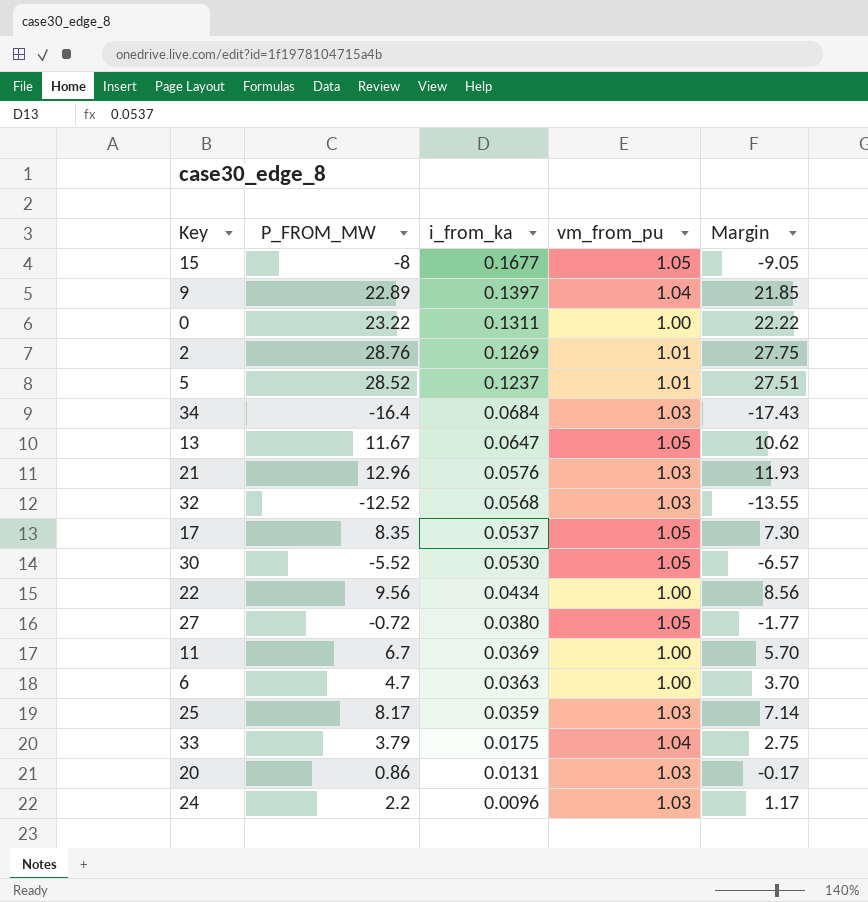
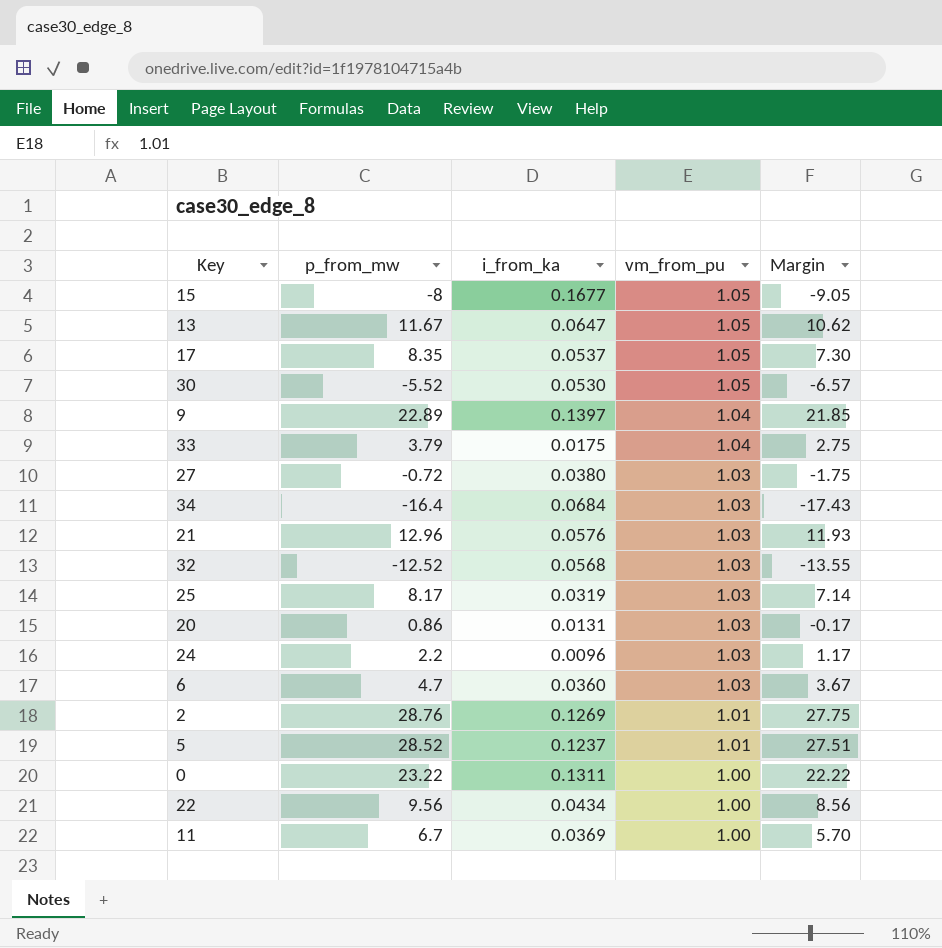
row order: i_from_ka descending -> vm_from_pu descending
column name: P_FROM_MW -> p_from_mw
27 | vm_from_pu: 1.05 -> 1.03
27 | Margin: -1.77 -> -1.75
25 | i_from_ka: 0.0359 -> 0.0319
6 | i_from_ka: 0.0363 -> 0.0360
6 | vm_from_pu: 1.00 -> 1.03
6 | Margin: 3.70 -> 3.67

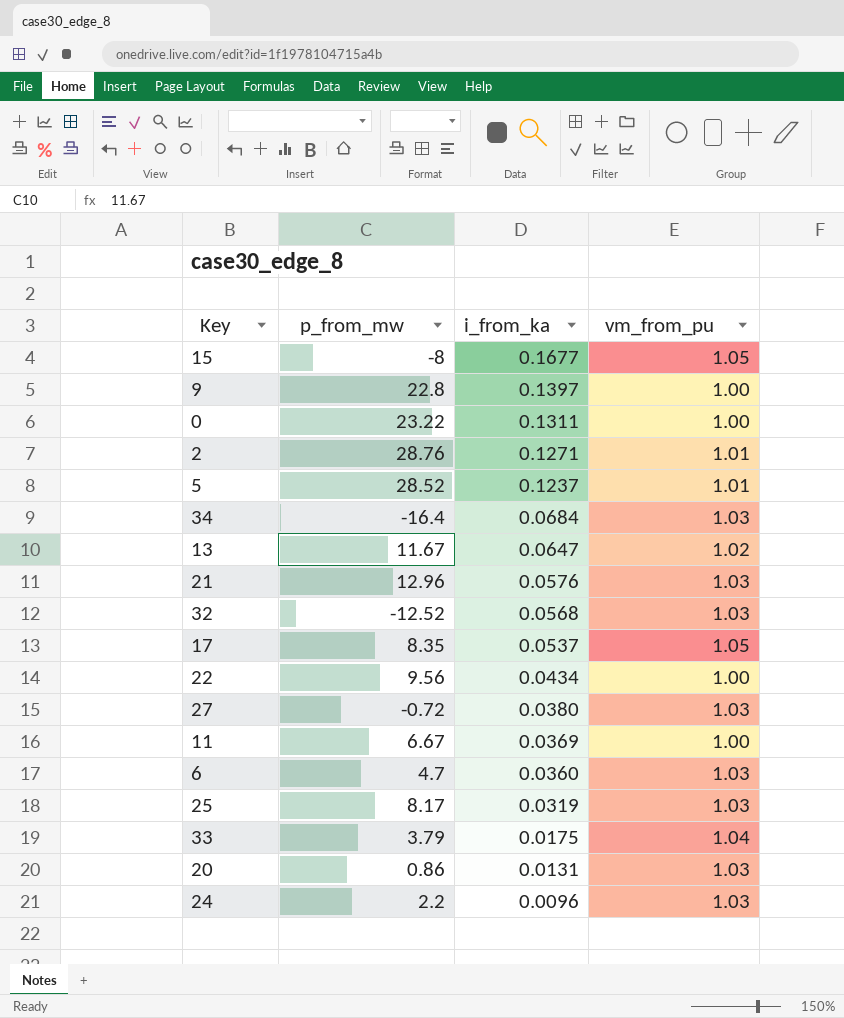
row order: vm_from_pu descending -> i_from_ka descending
column Margin | formula: [p_from_mw] - [vm_from_pu] -> none
row 30: -5.52 | 0.0530 | 1.05 | -6.57 -> none
9 | p_from_mw: 22.89 -> 22.8
9 | vm_from_pu: 1.04 -> 1.00
2 | i_from_ka: 0.1269 -> 0.1271
13 | vm_from_pu: 1.05 -> 1.02
11 | p_from_mw: 6.7 -> 6.67

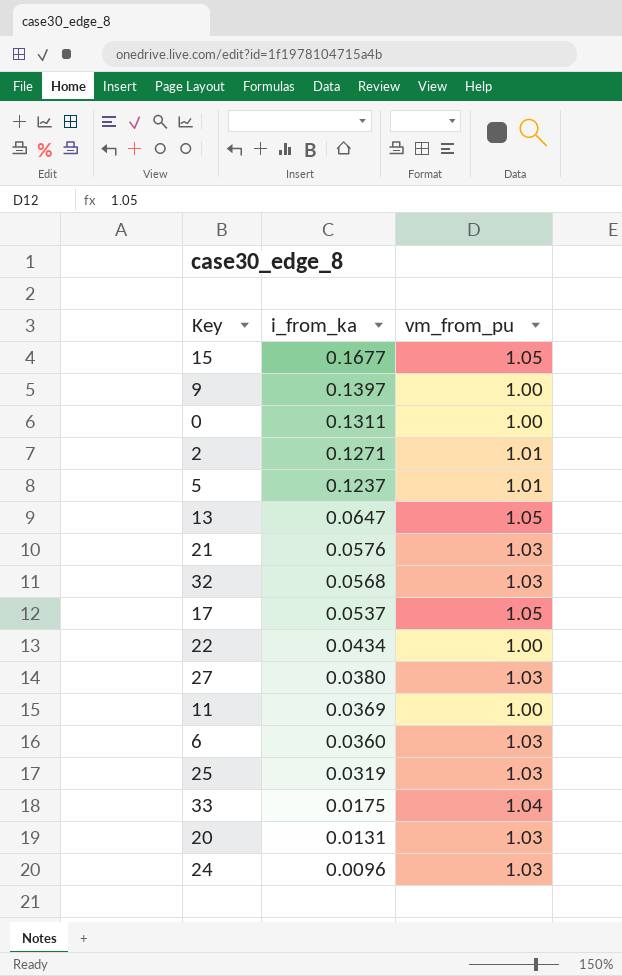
column p_from_mw | position: 2 -> none
row 34: -16.4 | 0.0684 | 1.03 -> none
13 | vm_from_pu: 1.02 -> 1.05

